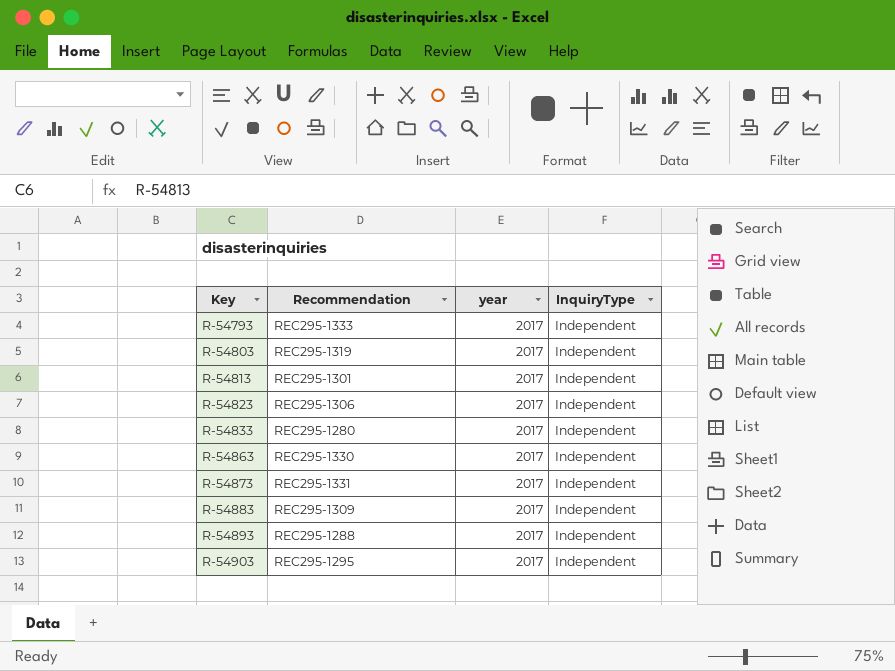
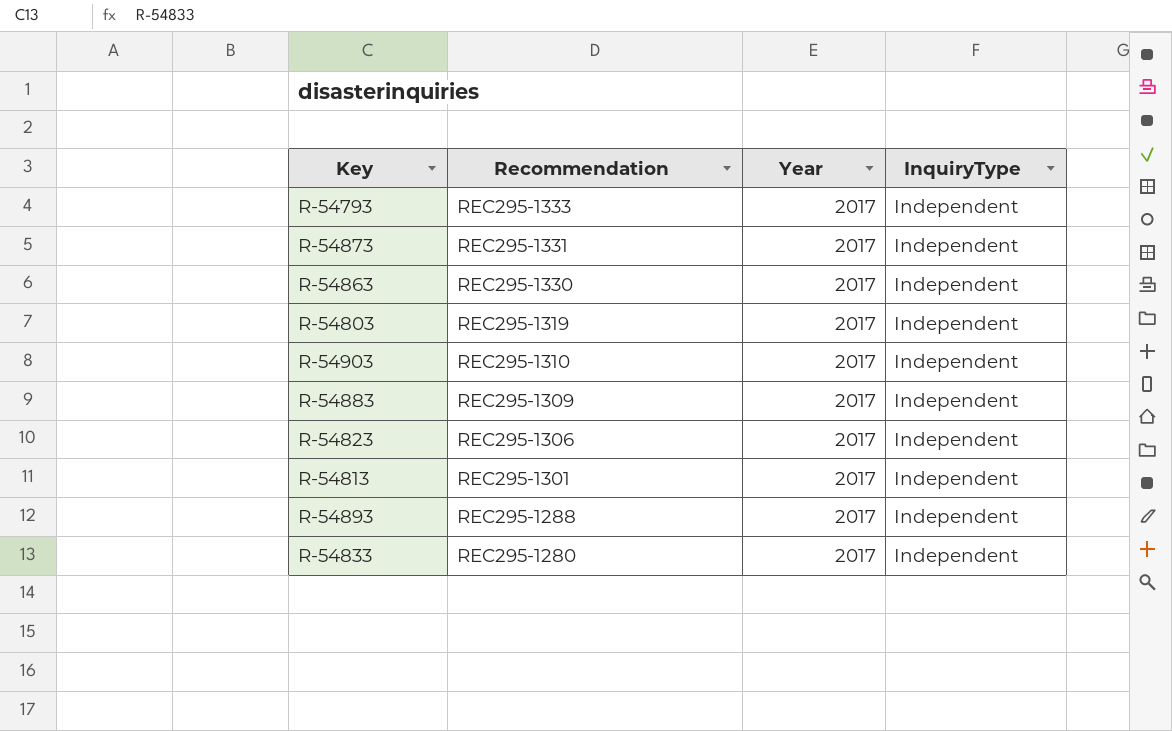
row order: Key ascending -> Recommendation descending
column name: year -> Year
R-54903 | Recommendation: REC295-1295 -> REC295-1310

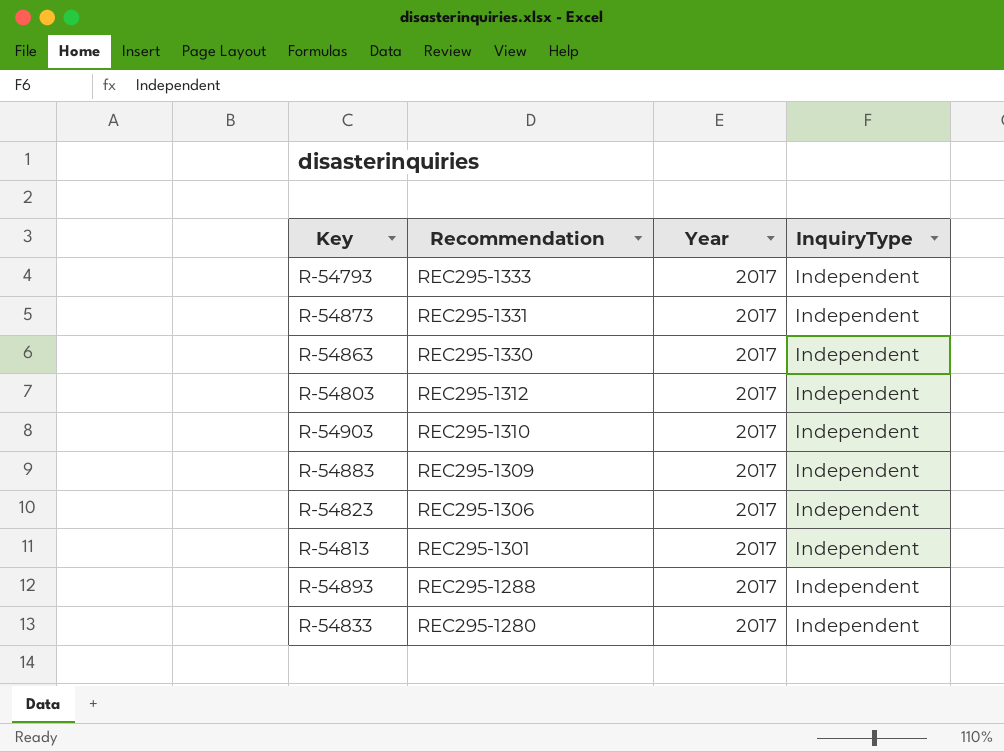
R-54803 | Recommendation: REC295-1319 -> REC295-1312

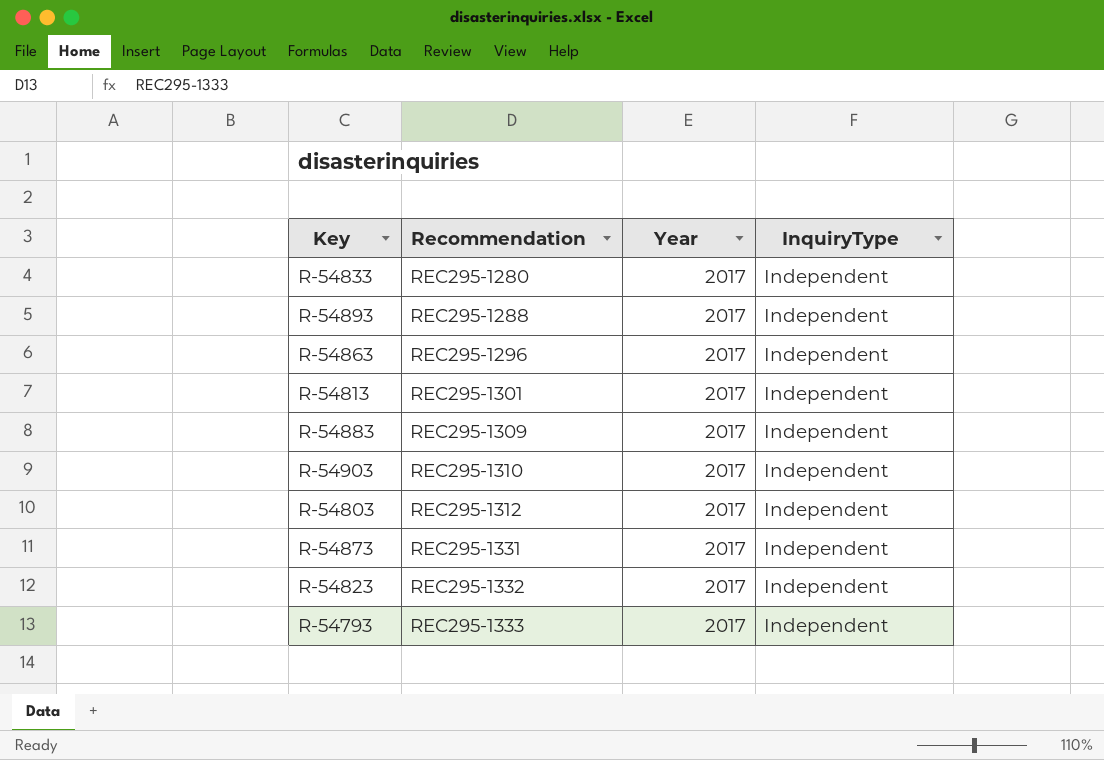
row order: Recommendation descending -> Recommendation ascending
R-54863 | Recommendation: REC295-1330 -> REC295-1296
R-54823 | Recommendation: REC295-1306 -> REC295-1332

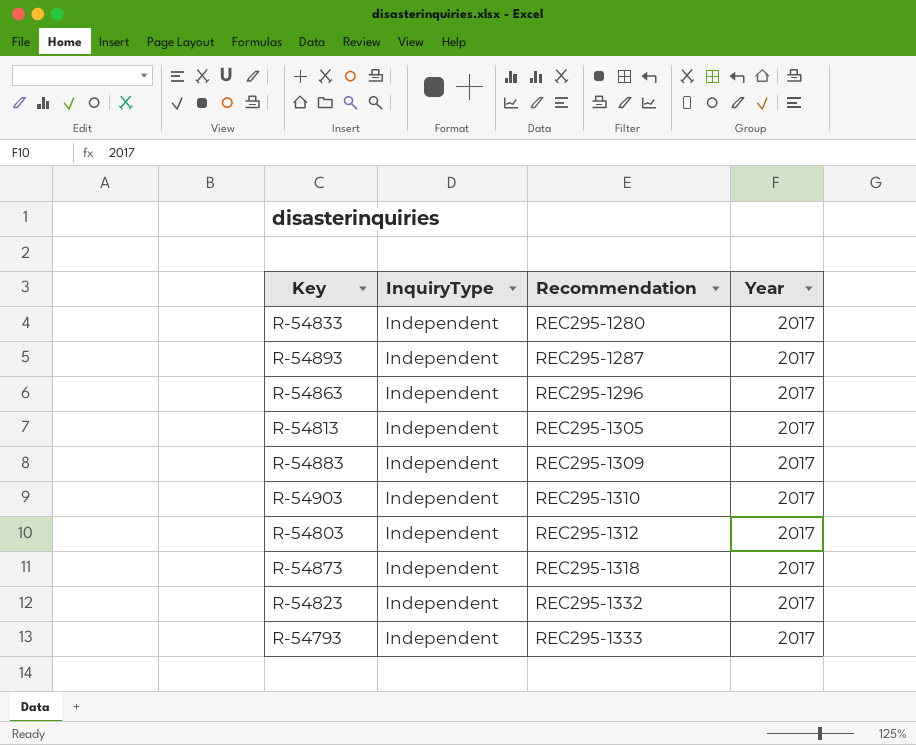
column InquiryType | position: 4 -> 2
R-54893 | Recommendation: REC295-1288 -> REC295-1287
R-54813 | Recommendation: REC295-1301 -> REC295-1305
R-54873 | Recommendation: REC295-1331 -> REC295-1318

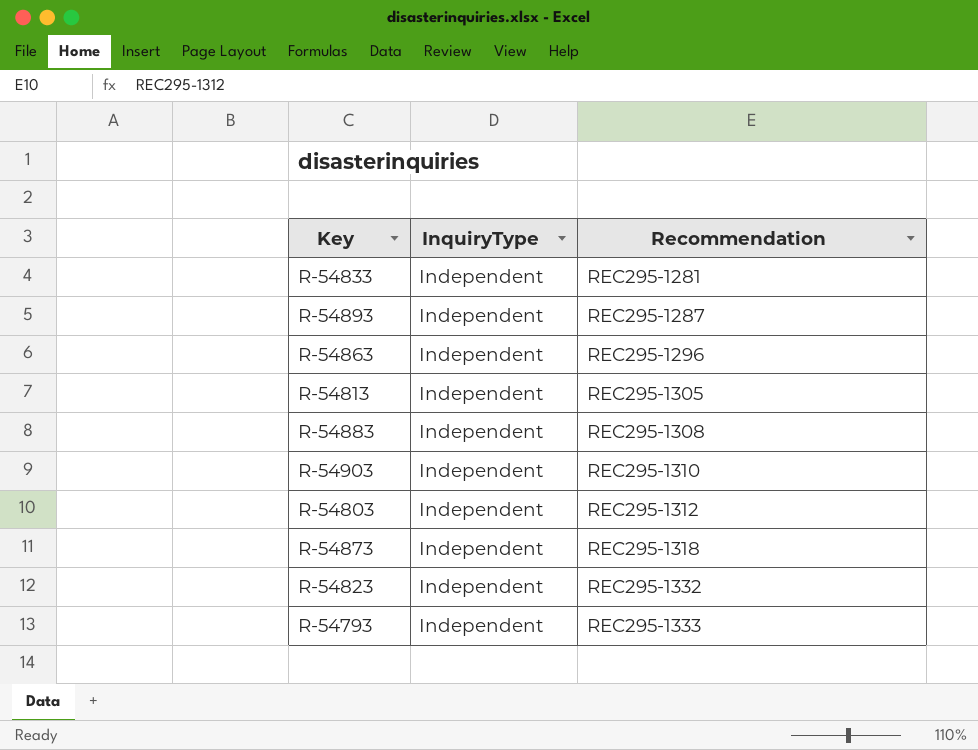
column Year | position: 4 -> none
R-54833 | Recommendation: REC295-1280 -> REC295-1281
R-54883 | Recommendation: REC295-1309 -> REC295-1308

